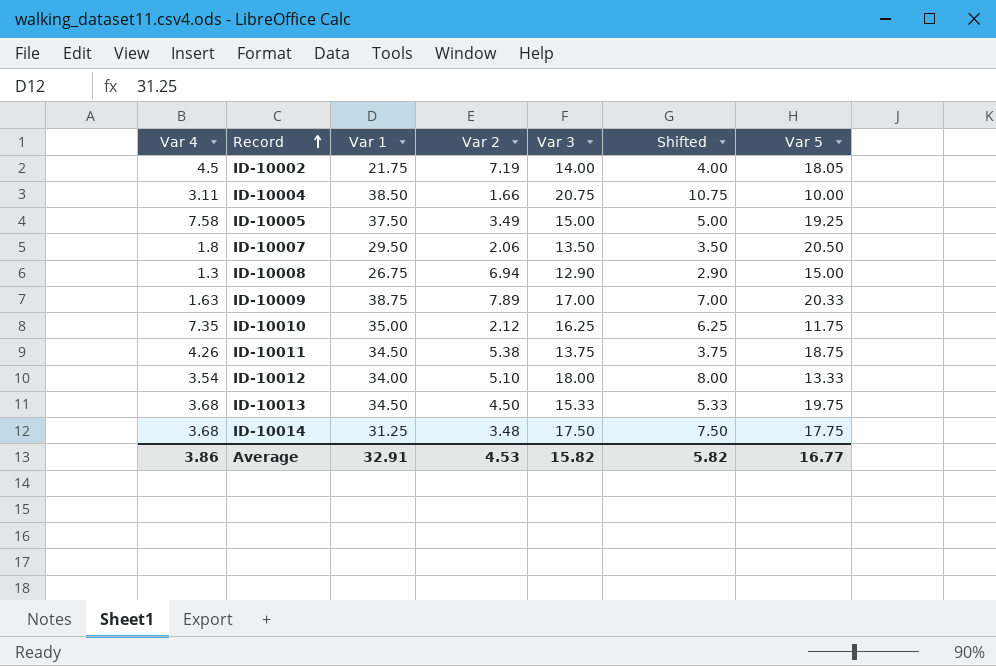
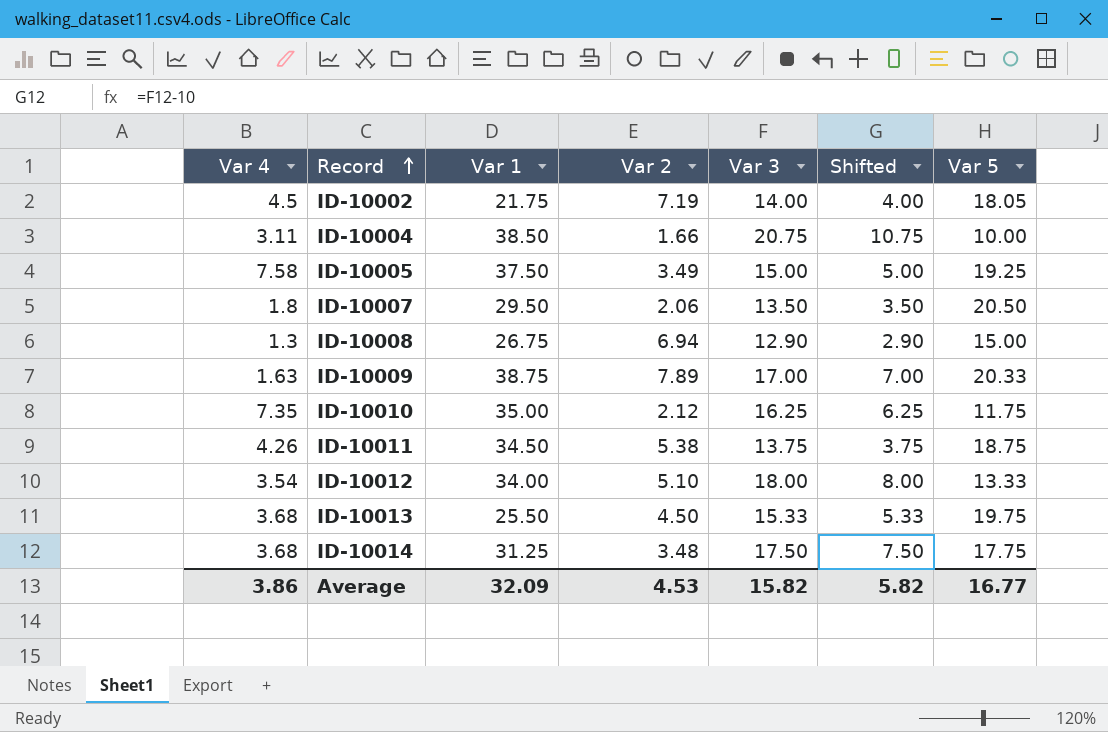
ID-10013 | Var 1: 34.50 -> 25.50
Average | Var 1: 32.91 -> 32.09

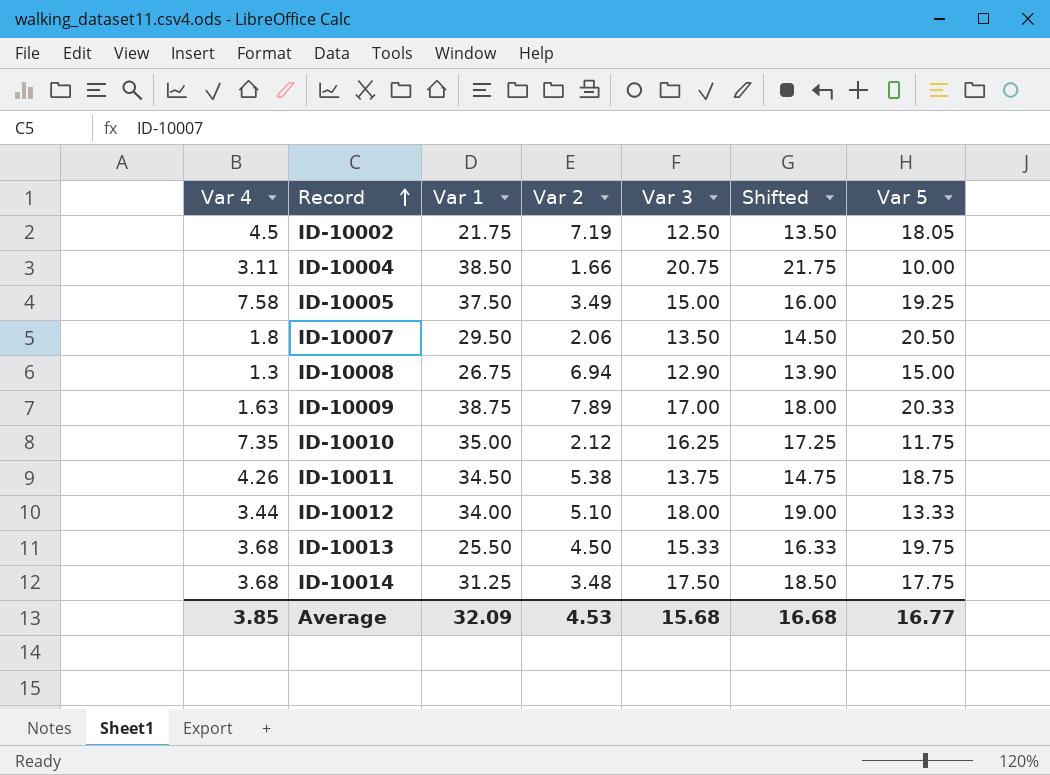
column Shifted | formula: [Var 3] - 10 -> [Var 3] + 1
ID-10002 | Var 3: 14.00 -> 12.50
ID-10012 | Var 4: 3.54 -> 3.44
Average | Var 4: 3.86 -> 3.85
Average | Var 3: 15.82 -> 15.68
Average | Shifted: 5.82 -> 16.68

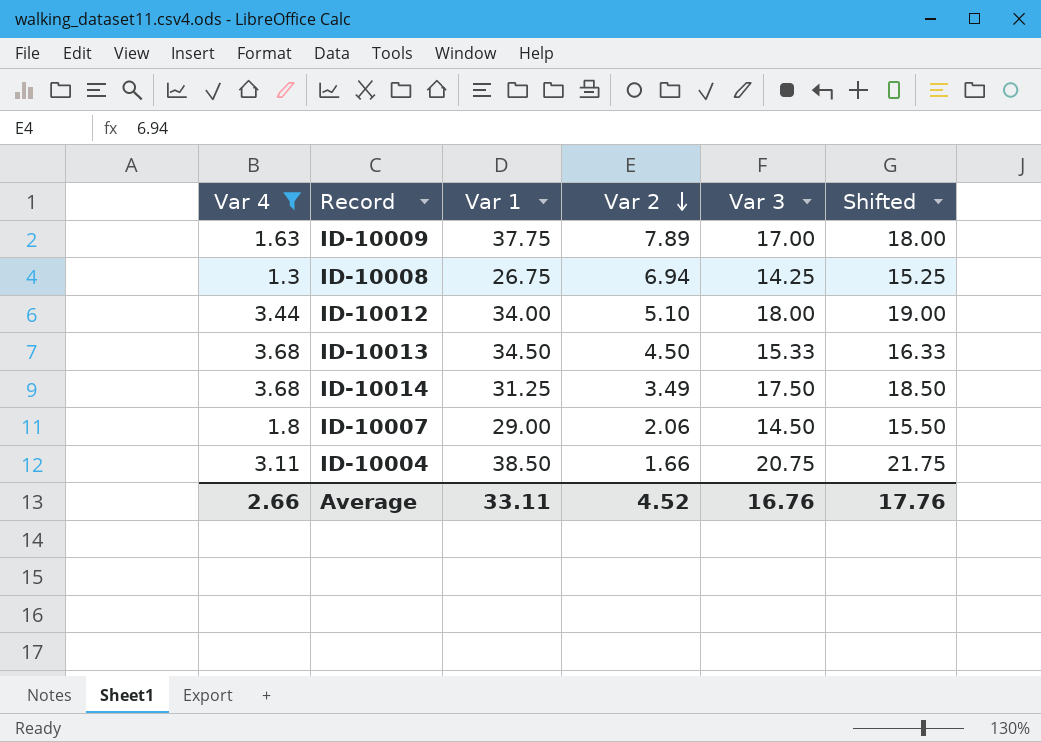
filter: none -> Var 4 <= 3.68
row order: Record ascending -> Var 2 descending
column Var 5 | position: 7 -> none
ID-10009 | Var 1: 38.75 -> 37.75
ID-10008 | Var 3: 12.90 -> 14.25
ID-10008 | Shifted: 13.90 -> 15.25
ID-10013 | Var 1: 25.50 -> 34.50
ID-10014 | Var 2: 3.48 -> 3.49
ID-10007 | Var 1: 29.50 -> 29.00
ID-10007 | Var 3: 13.50 -> 14.50
ID-10007 | Shifted: 14.50 -> 15.50
Average | Var 4: 3.85 -> 2.66
Average | Var 1: 32.09 -> 33.11
Average | Var 2: 4.53 -> 4.52
Average | Var 3: 15.68 -> 16.76
Average | Shifted: 16.68 -> 17.76

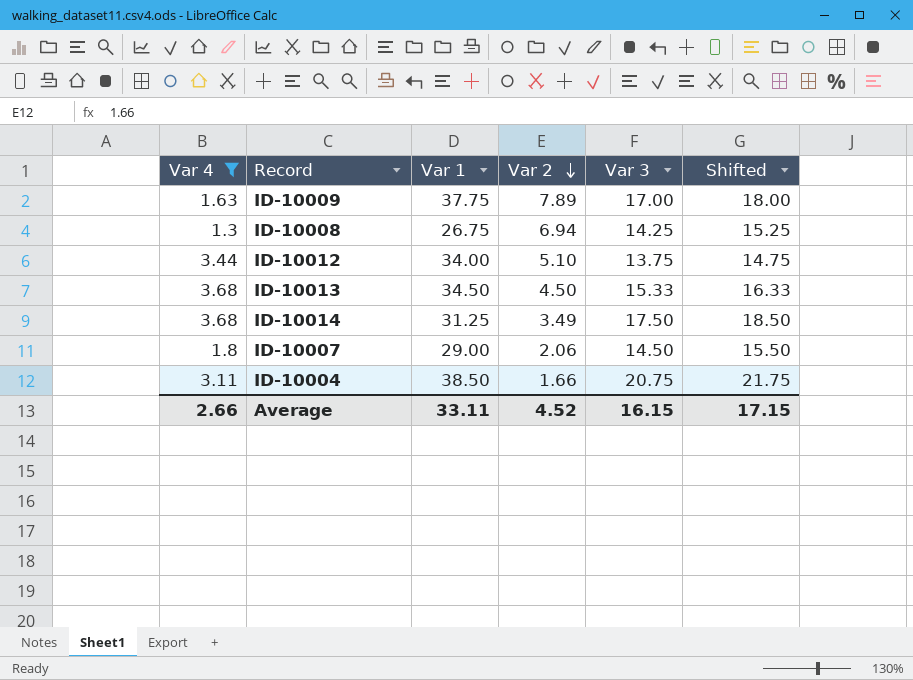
ID-10012 | Var 3: 18.00 -> 13.75
ID-10012 | Shifted: 19.00 -> 14.75
Average | Var 3: 16.76 -> 16.15
Average | Shifted: 17.76 -> 17.15

